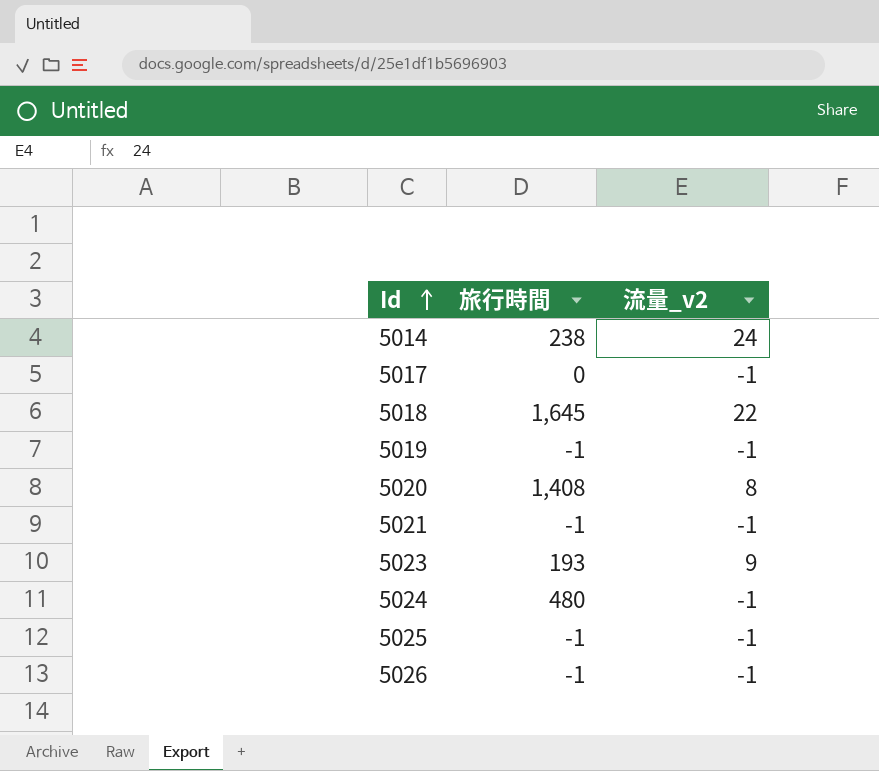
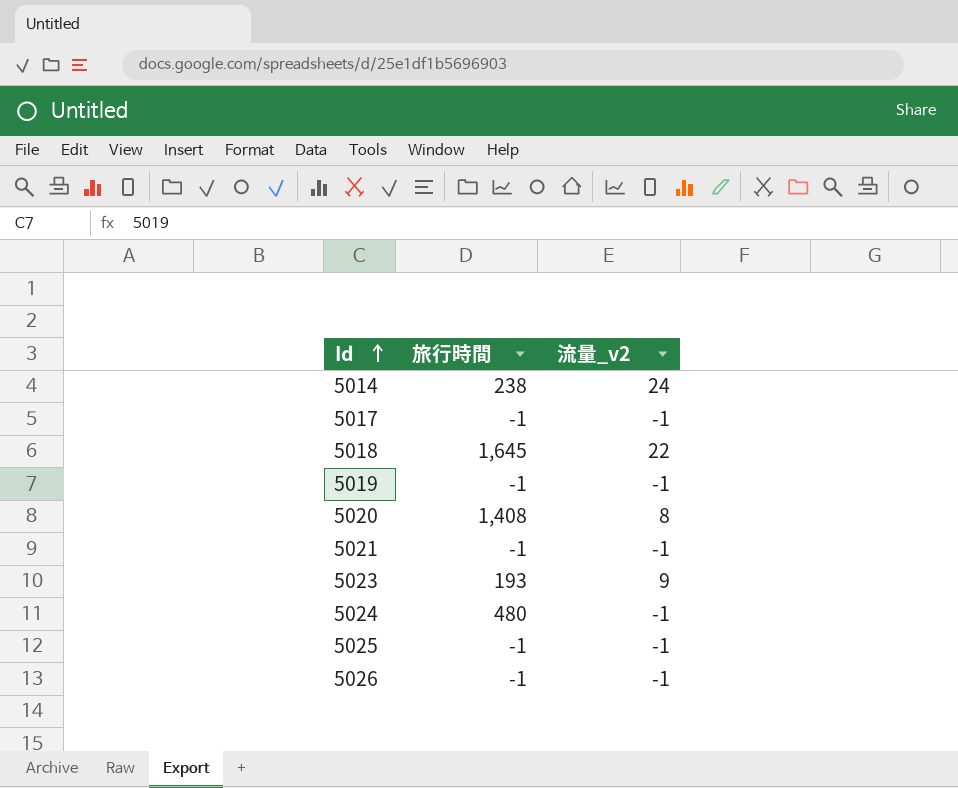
5017 | 旅行時間: 0 -> -1

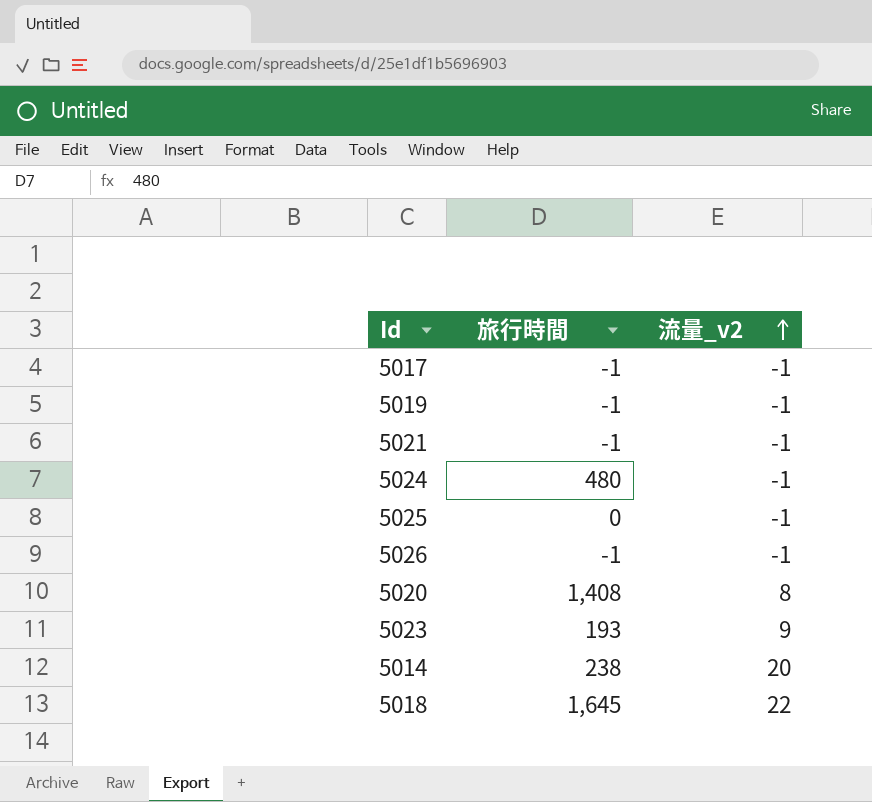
row order: Id ascending -> 流量_v2 ascending
5025 | 旅行時間: -1 -> 0
5014 | 流量_v2: 24 -> 20

